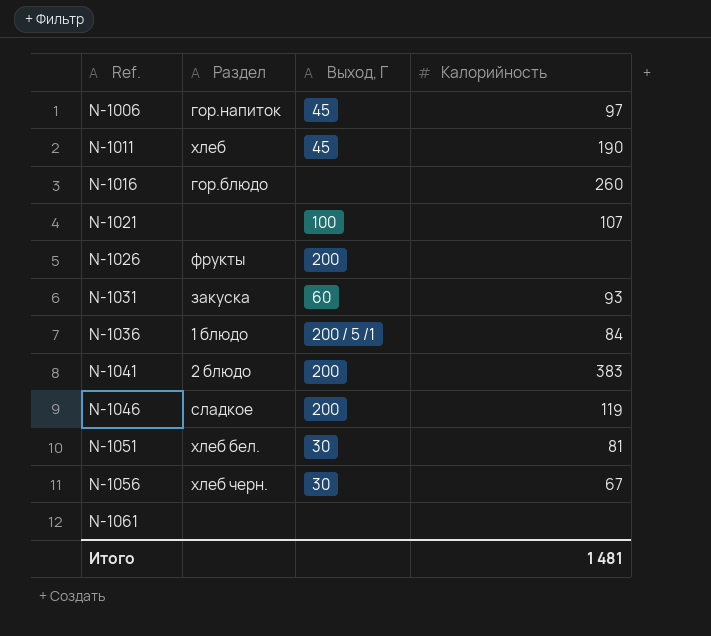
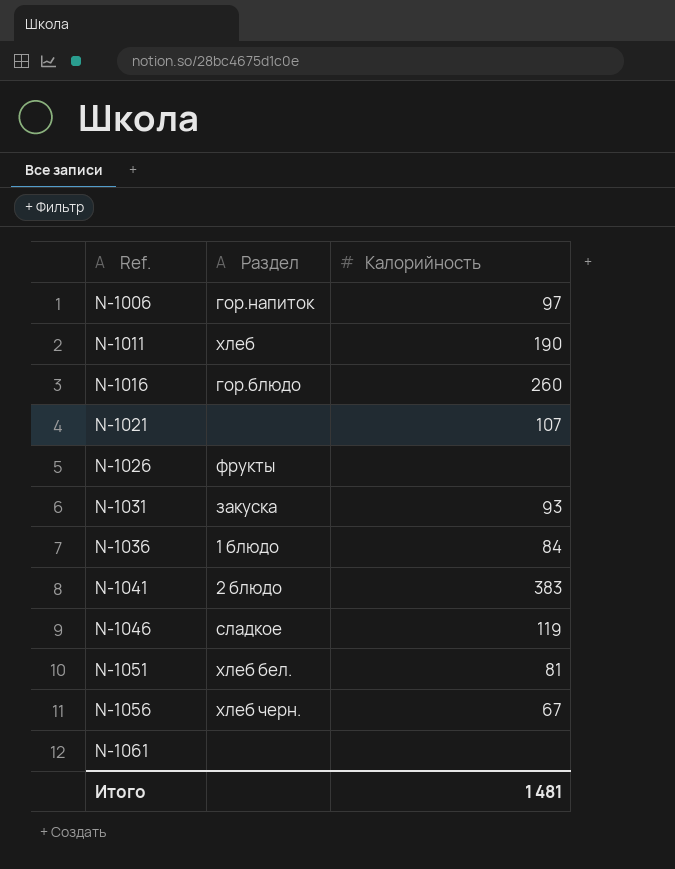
column Выход, Г | position: 3 -> none

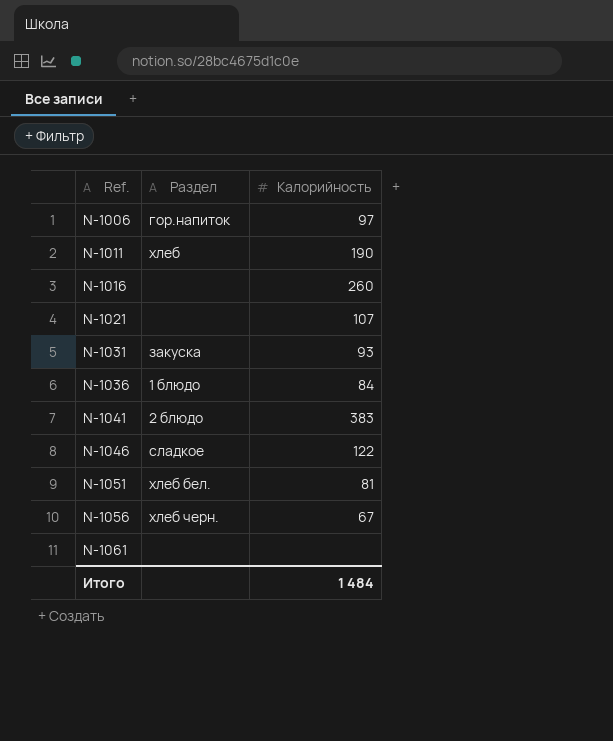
row N-1026: фрукты | none -> none
N-1016 | Раздел: гор.блюдо -> none
N-1046 | Калорийность: 119 -> 122
Итого | Калорийность: 1 481 -> 1 484

